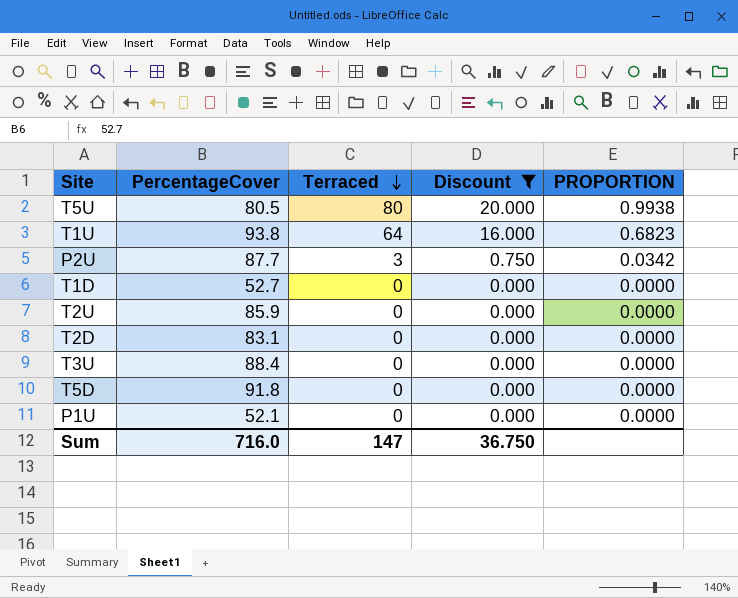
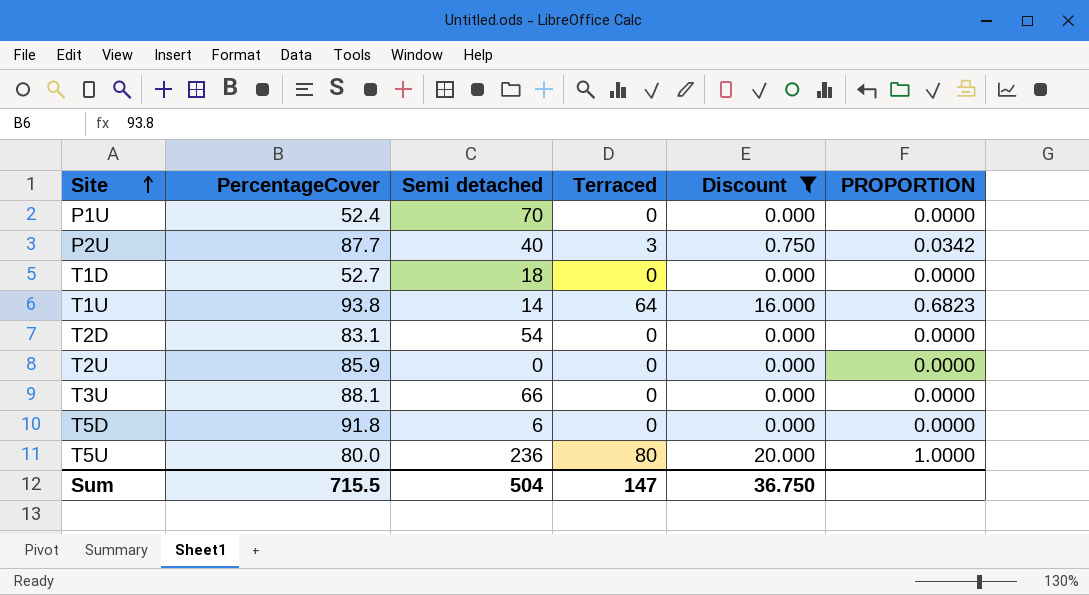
row order: Terraced descending -> Site ascending
column Semi detached | position: none -> 3
P1U | PercentageCover: 52.1 -> 52.4
T3U | PercentageCover: 88.4 -> 88.1
T5U | PercentageCover: 80.5 -> 80.0
T5U | PROPORTION: 0.9938 -> 1.0000
Sum | PercentageCover: 716.0 -> 715.5

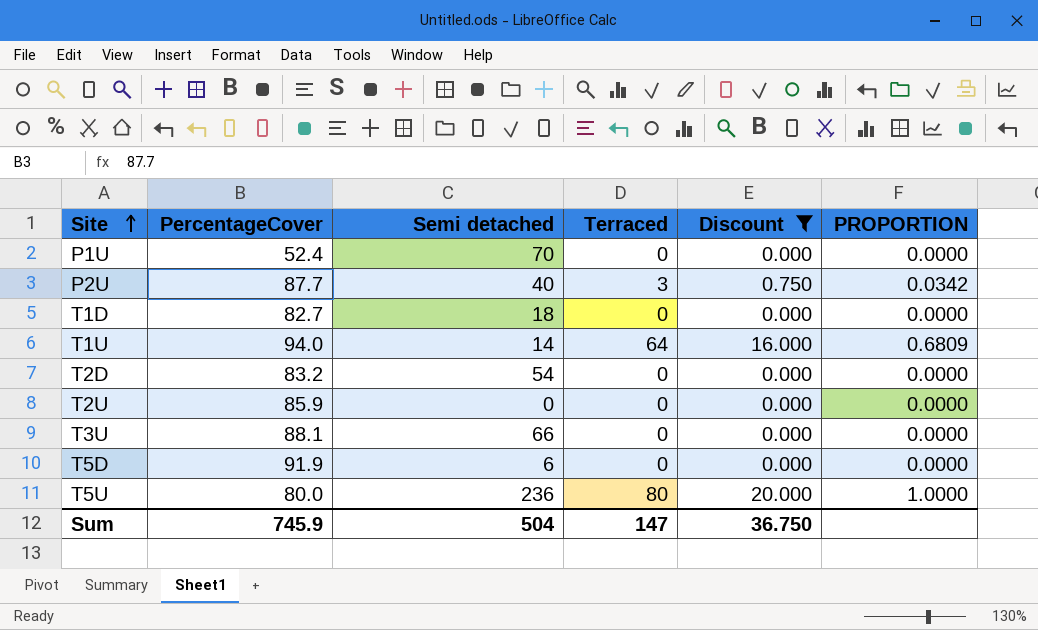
T1D | PercentageCover: 52.7 -> 82.7
T1U | PercentageCover: 93.8 -> 94.0
T1U | PROPORTION: 0.6823 -> 0.6809
T2D | PercentageCover: 83.1 -> 83.2
T5D | PercentageCover: 91.8 -> 91.9
Sum | PercentageCover: 715.5 -> 745.9

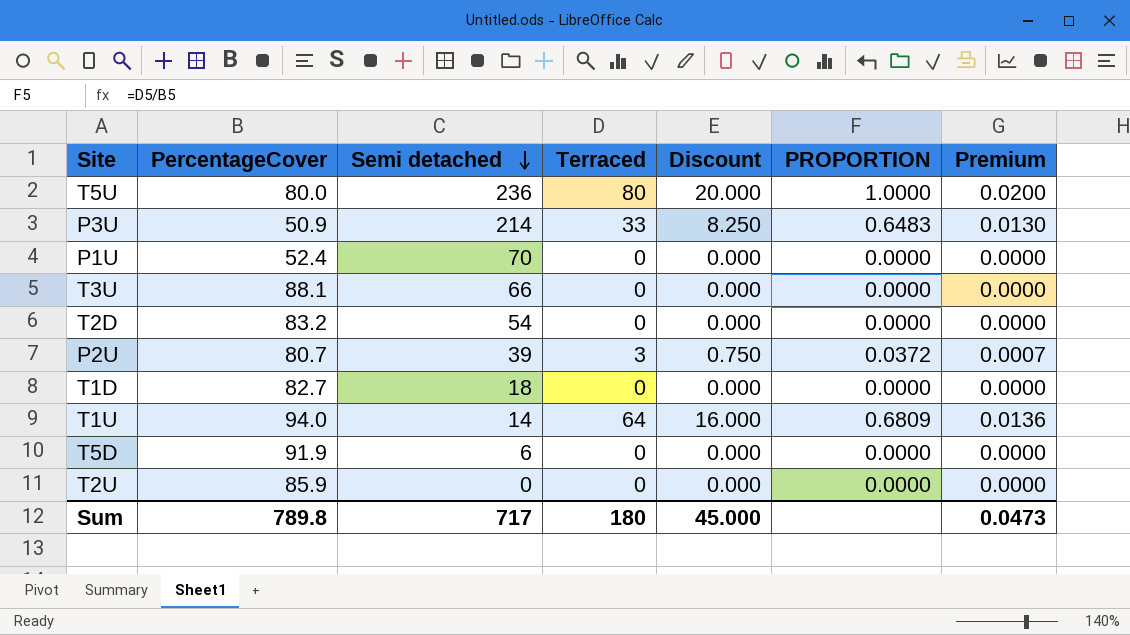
filter: Discount != 8.250 -> none
row order: Site ascending -> Semi detached descending
column Premium | formula: none -> [PROPORTION] * 0.02
P2U | PercentageCover: 87.7 -> 80.7
P2U | Semi detached: 40 -> 39
P2U | PROPORTION: 0.0342 -> 0.0372
Sum | PercentageCover: 745.9 -> 789.8
Sum | Semi detached: 504 -> 717
Sum | Terraced: 147 -> 180
Sum | Discount: 36.750 -> 45.000

